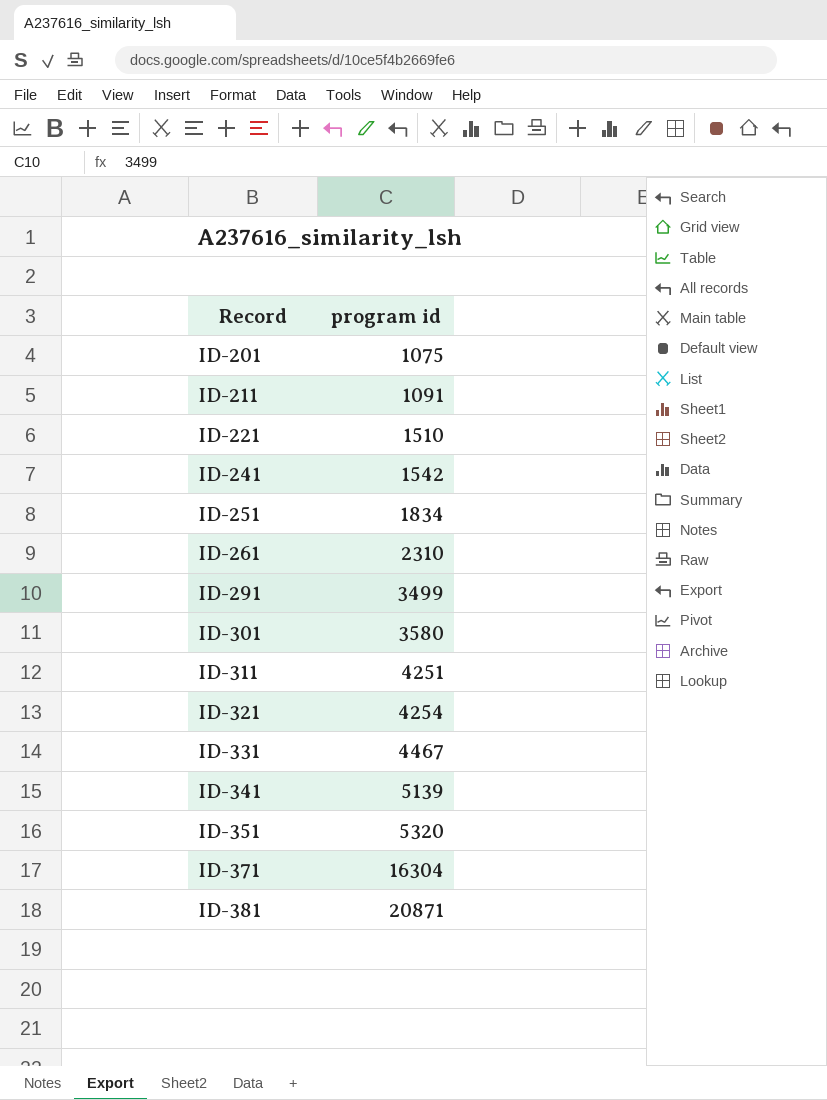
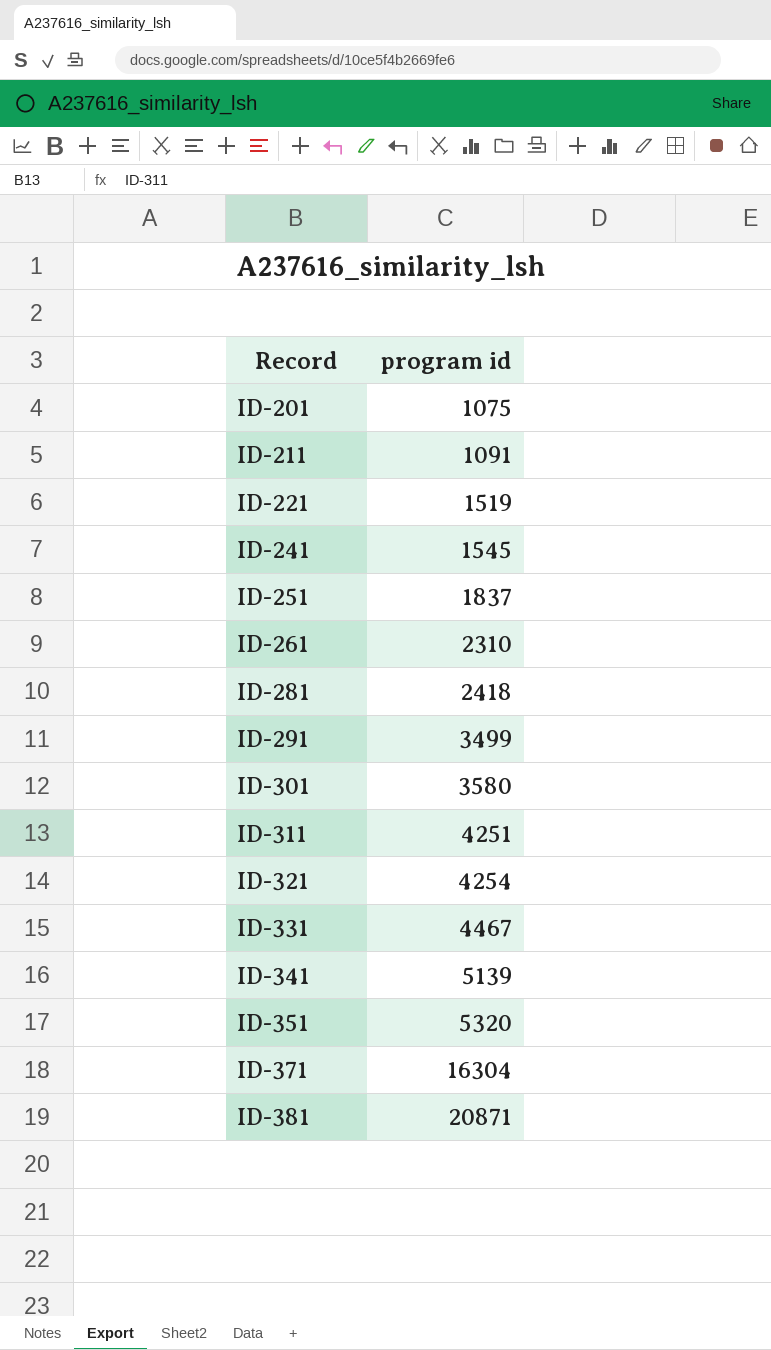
ID-221 | program id: 1510 -> 1519
ID-241 | program id: 1542 -> 1545
ID-251 | program id: 1834 -> 1837
row ID-281: none -> 2418

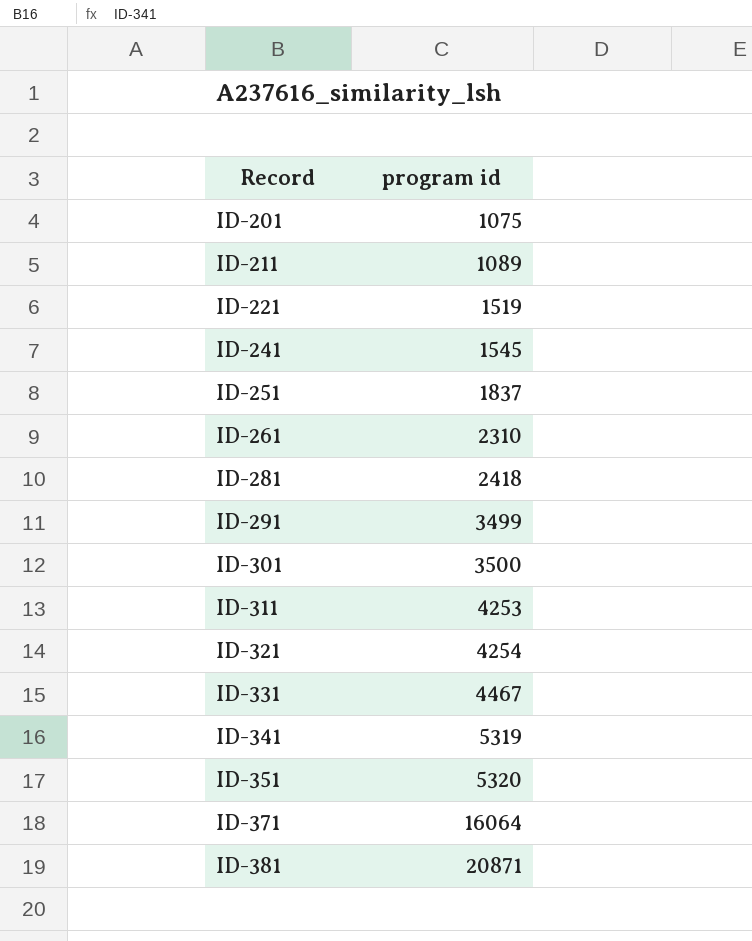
ID-211 | program id: 1091 -> 1089
ID-301 | program id: 3580 -> 3500
ID-311 | program id: 4251 -> 4253
ID-341 | program id: 5139 -> 5319
ID-371 | program id: 16304 -> 16064

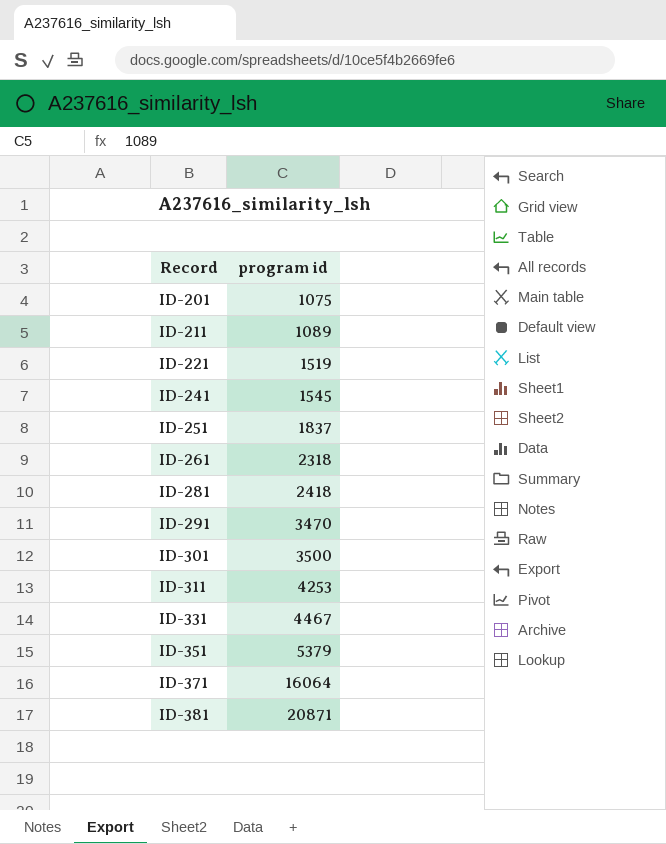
row ID-321: 4254 -> none
row ID-341: 5319 -> none
ID-261 | program id: 2310 -> 2318
ID-291 | program id: 3499 -> 3470
ID-351 | program id: 5320 -> 5379

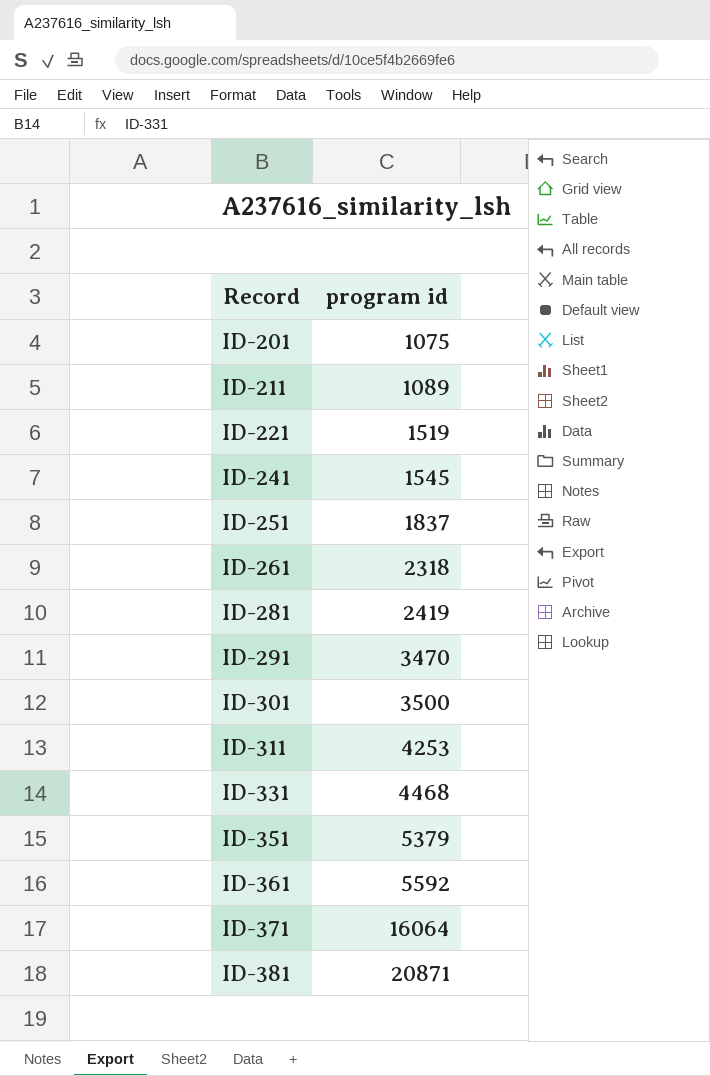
ID-281 | program id: 2418 -> 2419
ID-331 | program id: 4467 -> 4468
row ID-361: none -> 5592

